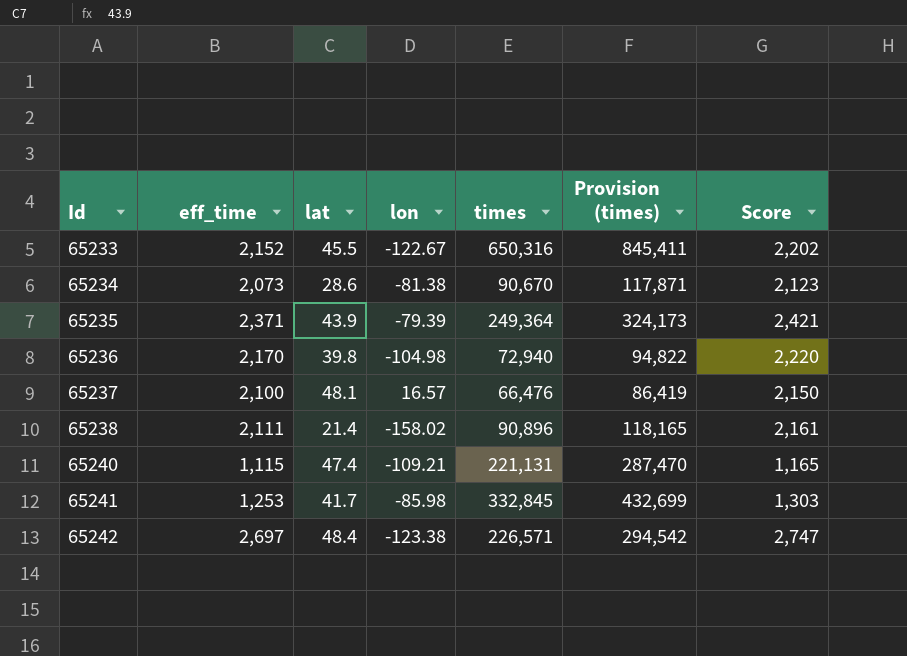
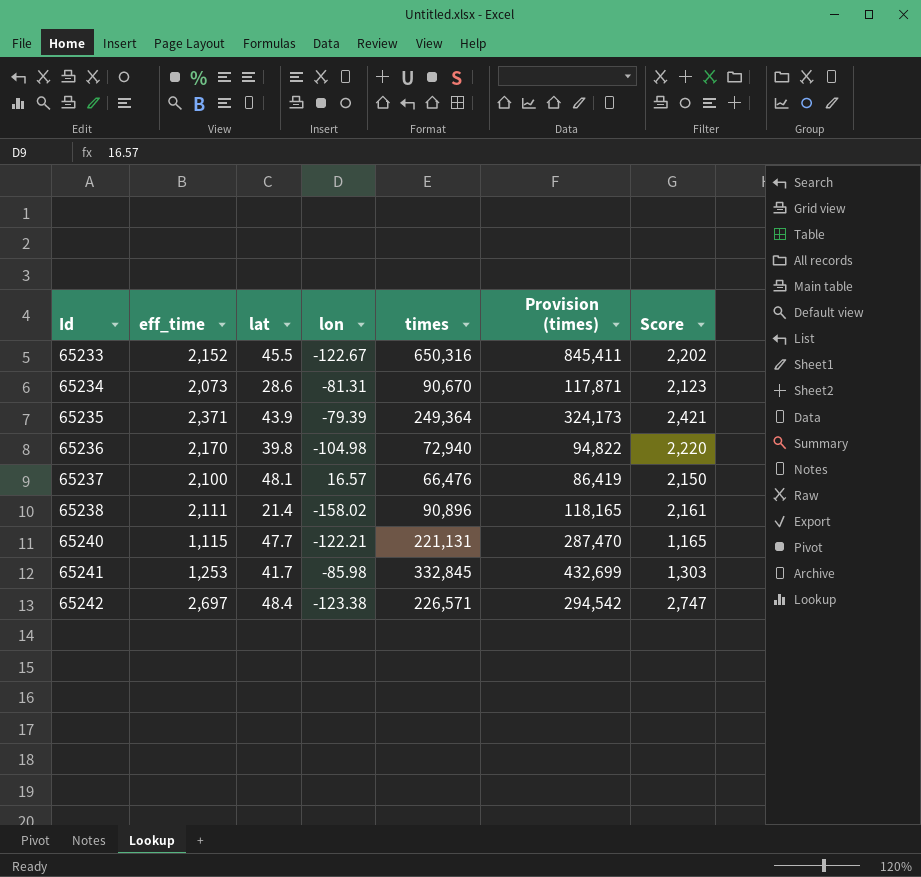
65234 | lon: -81.38 -> -81.31
65240 | lat: 47.4 -> 47.7
65240 | lon: -109.21 -> -122.21

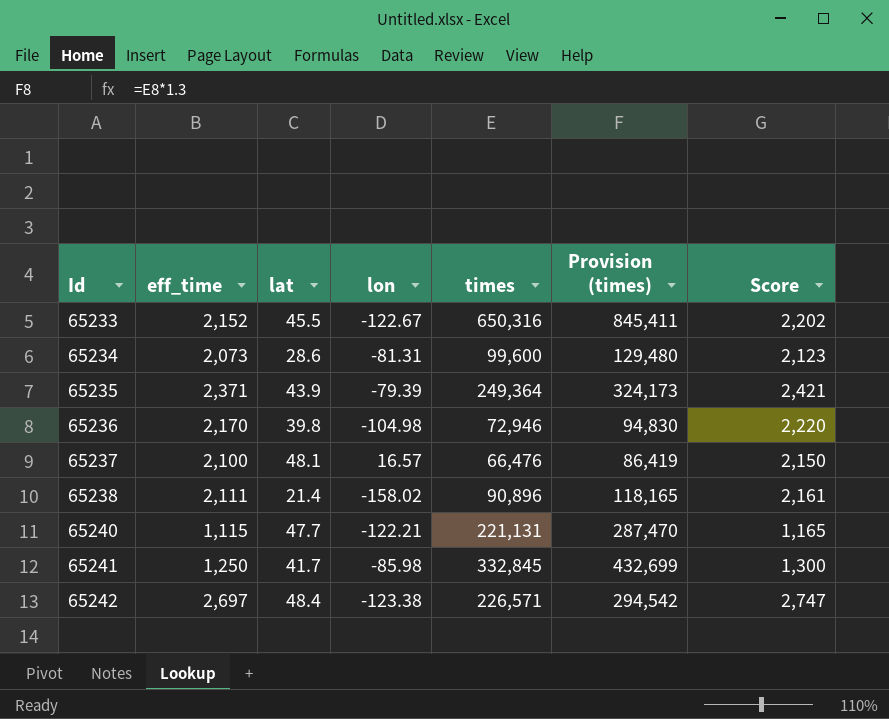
65234 | times: 90,670 -> 99,600
65234 | Provision (times): 117,871 -> 129,480
65236 | times: 72,940 -> 72,946
65236 | Provision (times): 94,822 -> 94,830
65241 | eff_time: 1,253 -> 1,250
65241 | Score: 1,303 -> 1,300

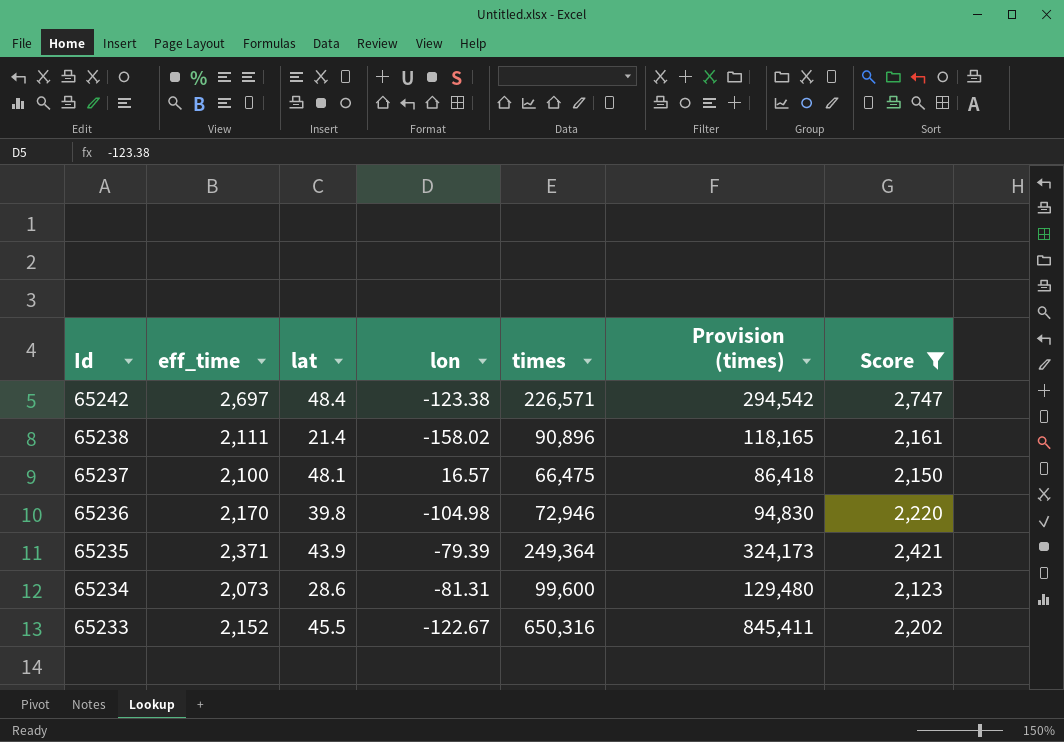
filter: none -> Score >= 2,123
row order: Id ascending -> Id descending
65237 | times: 66,476 -> 66,475
65237 | Provision (times): 86,419 -> 86,418

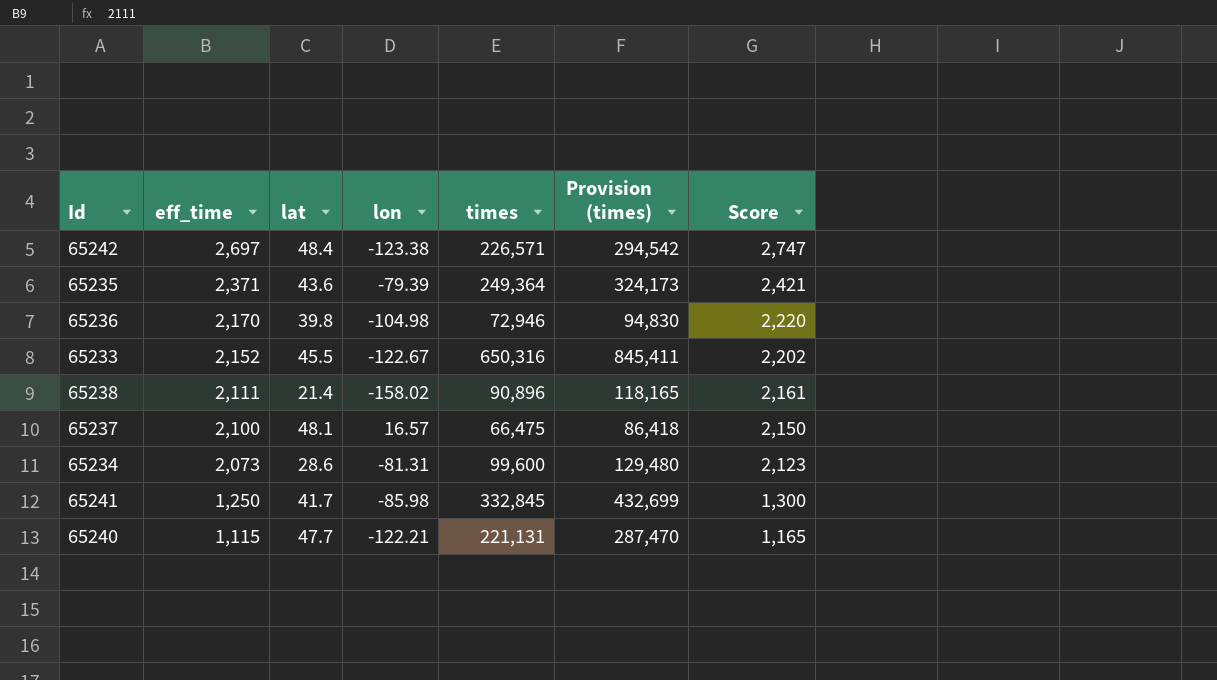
filter: Score >= 2,123 -> none
row order: Id descending -> eff_time descending
65235 | lat: 43.9 -> 43.6

